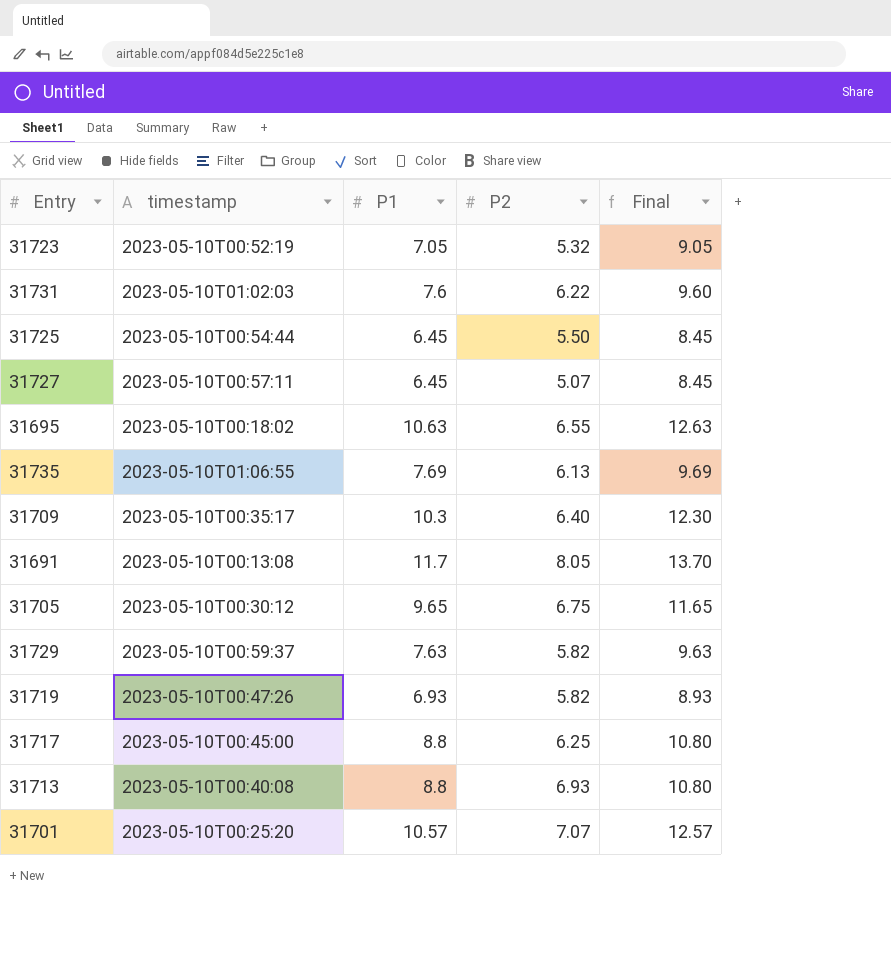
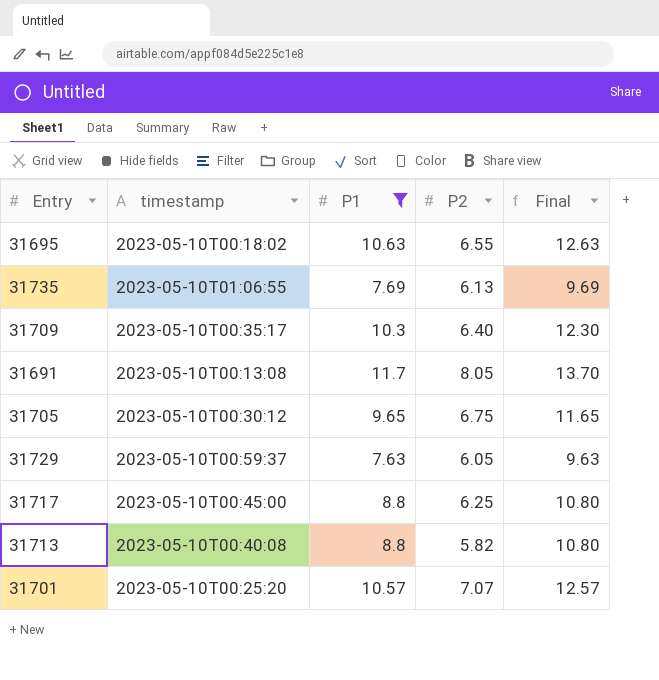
filter: none -> P1 >= 7.63
31729 | P2: 5.82 -> 6.05
31713 | P2: 6.93 -> 5.82

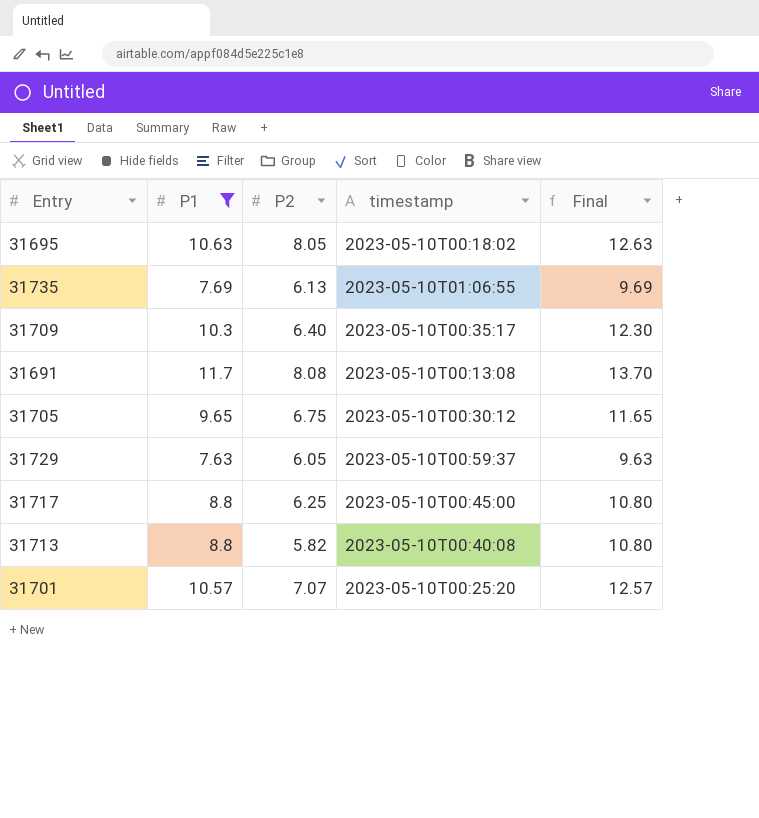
column timestamp | position: 2 -> 4
31695 | P2: 6.55 -> 8.05
31691 | P2: 8.05 -> 8.08

